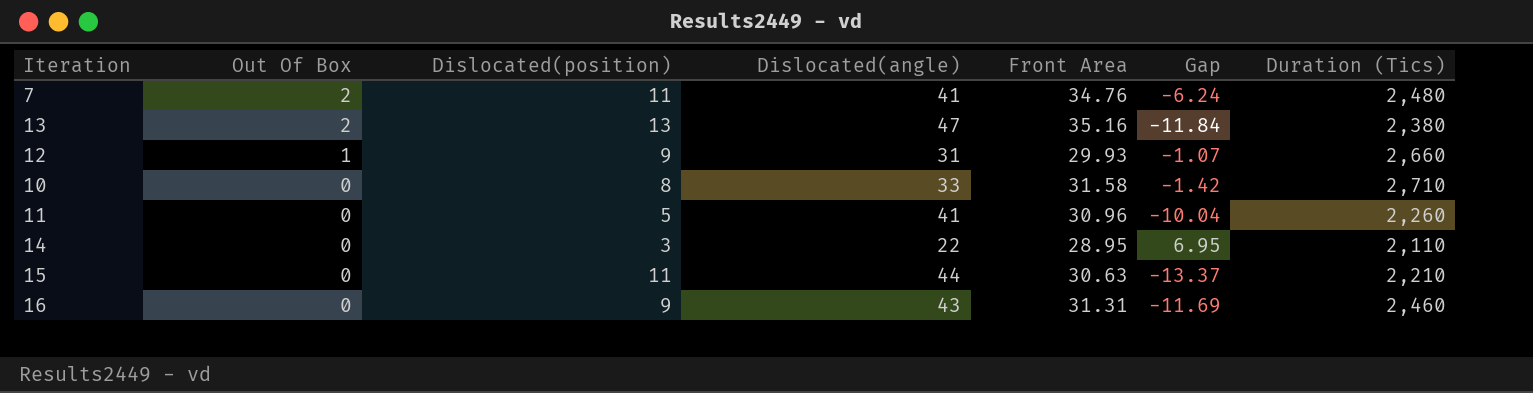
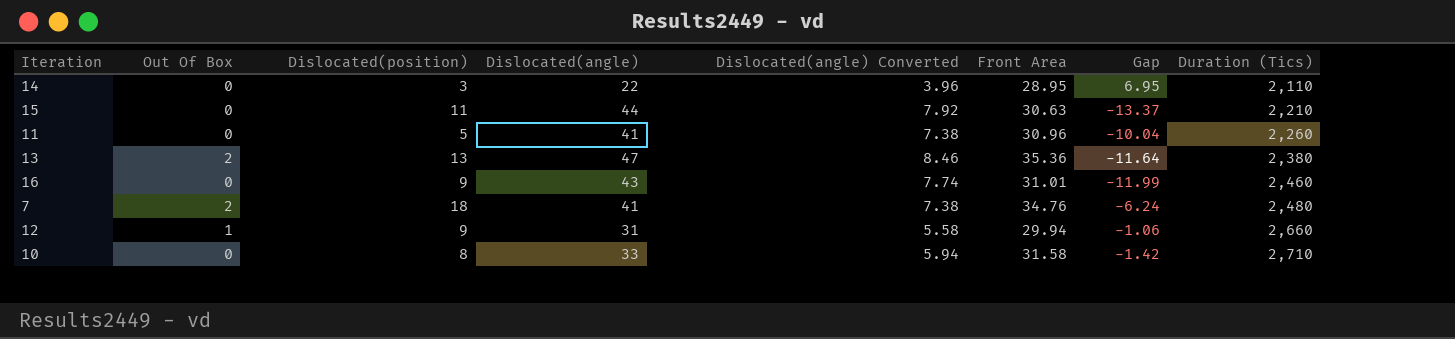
row order: Out Of Box descending -> Duration (Tics) ascending
column Dislocated(angle) Converted | formula: none -> [Dislocated(angle)] * 0.18
13 | Front Area: 35.16 -> 35.36
13 | Gap: -11.84 -> -11.64
16 | Front Area: 31.31 -> 31.01
16 | Gap: -11.69 -> -11.99
7 | Dislocated(position): 11 -> 18
12 | Front Area: 29.93 -> 29.94
12 | Gap: -1.07 -> -1.06

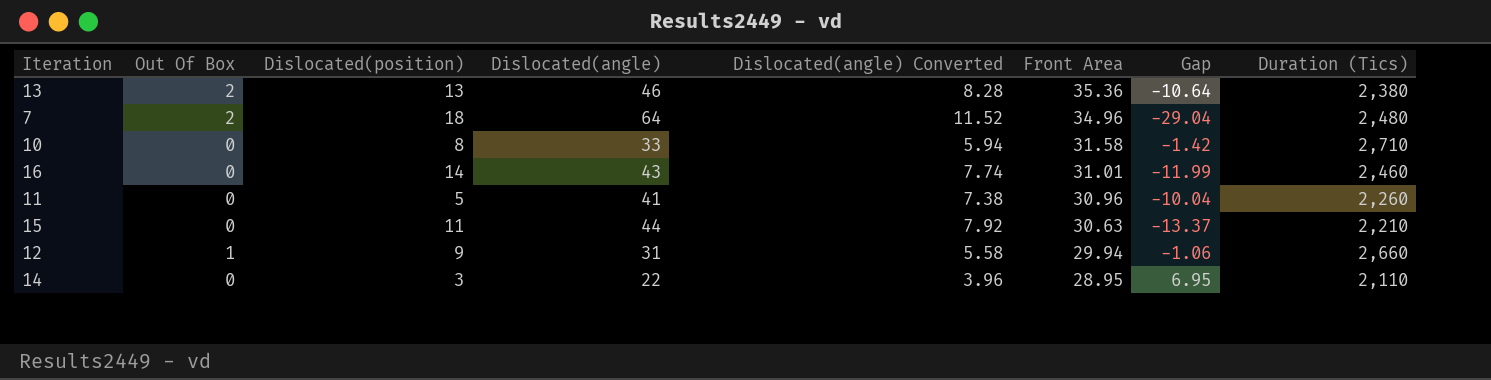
row order: Duration (Tics) ascending -> Front Area descending
13 | Dislocated(angle): 47 -> 46
13 | Dislocated(angle) Converted: 8.46 -> 8.28
13 | Gap: -11.64 -> -10.64
7 | Dislocated(angle): 41 -> 64
7 | Dislocated(angle) Converted: 7.38 -> 11.52
7 | Front Area: 34.76 -> 34.96
7 | Gap: -6.24 -> -29.04
16 | Dislocated(position): 9 -> 14

